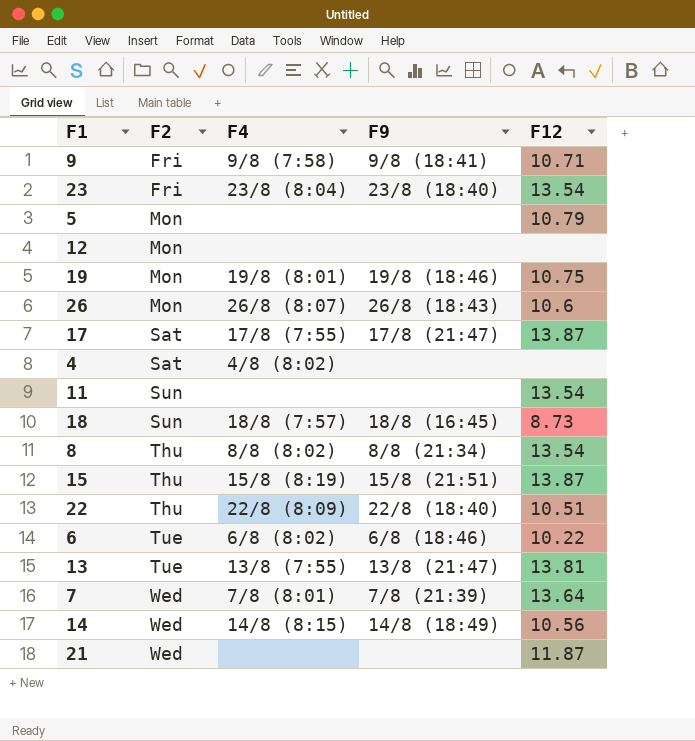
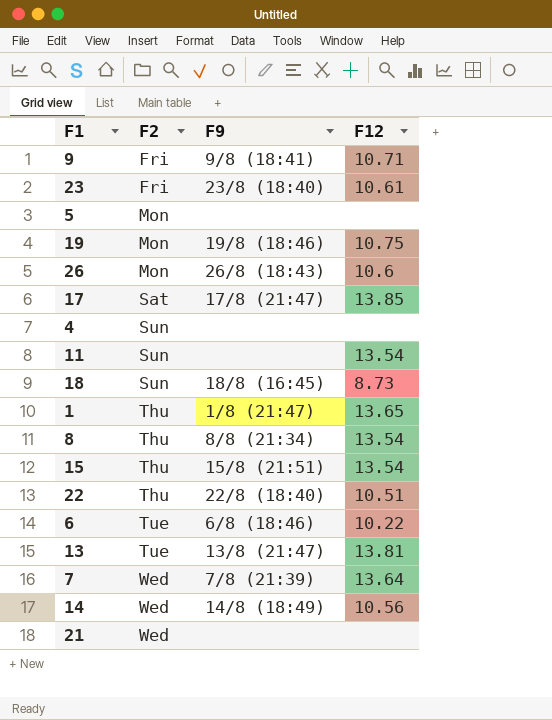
column F4 | position: 3 -> none
row 12: Mon | none | none | none -> none
23 | F12: 13.54 -> 10.61
5 | F12: 10.79 -> none
17 | F12: 13.87 -> 13.85
4 | F2: Sat -> Sun
row 1: none -> Thu | 1/8 (21:47) | 13.65
15 | F12: 13.87 -> 13.54
21 | F12: 11.87 -> none

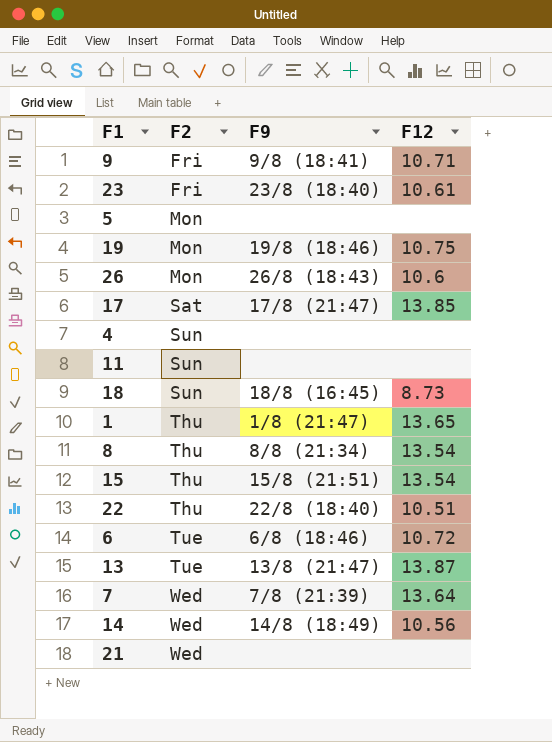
11 | F12: 13.54 -> none
6 | F12: 10.22 -> 10.72
13 | F12: 13.81 -> 13.87

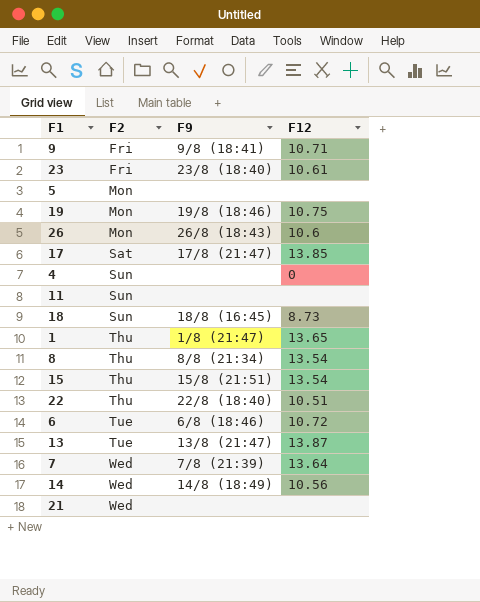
4 | F12: none -> 0

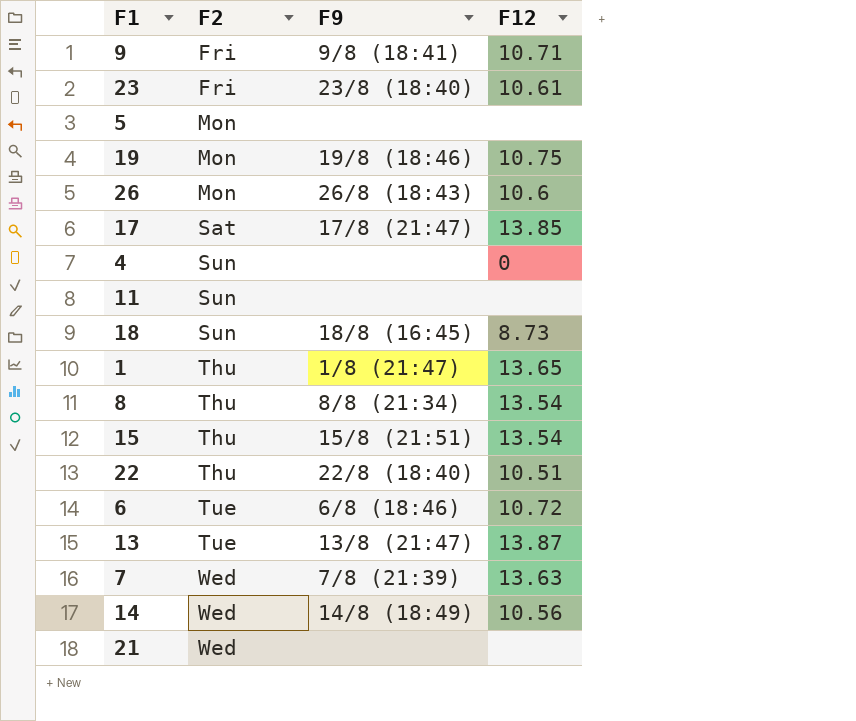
7 | F12: 13.64 -> 13.63

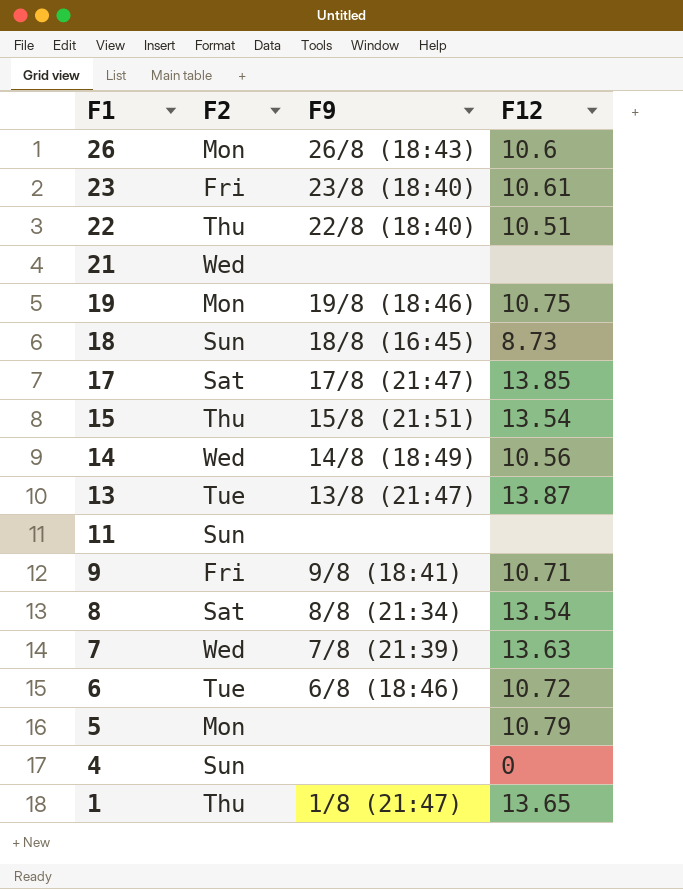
row order: F2 ascending -> F1 descending
8 | F2: Thu -> Sat
5 | F12: none -> 10.79

